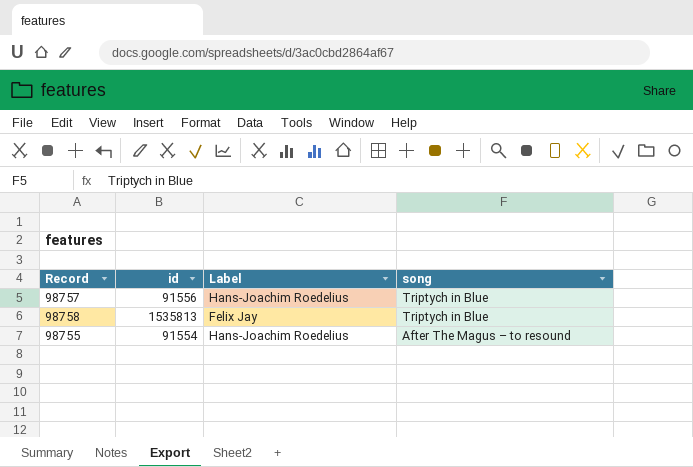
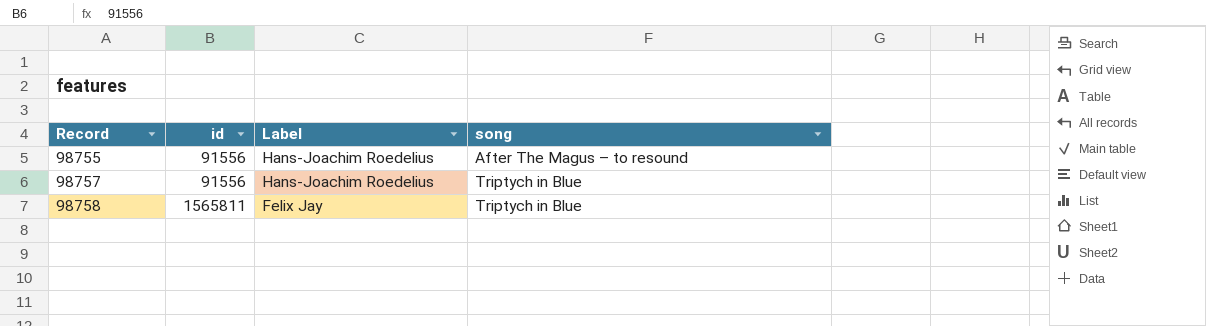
row order: song descending -> Record ascending
98755 | id: 91554 -> 91556
98758 | id: 1535813 -> 1565811

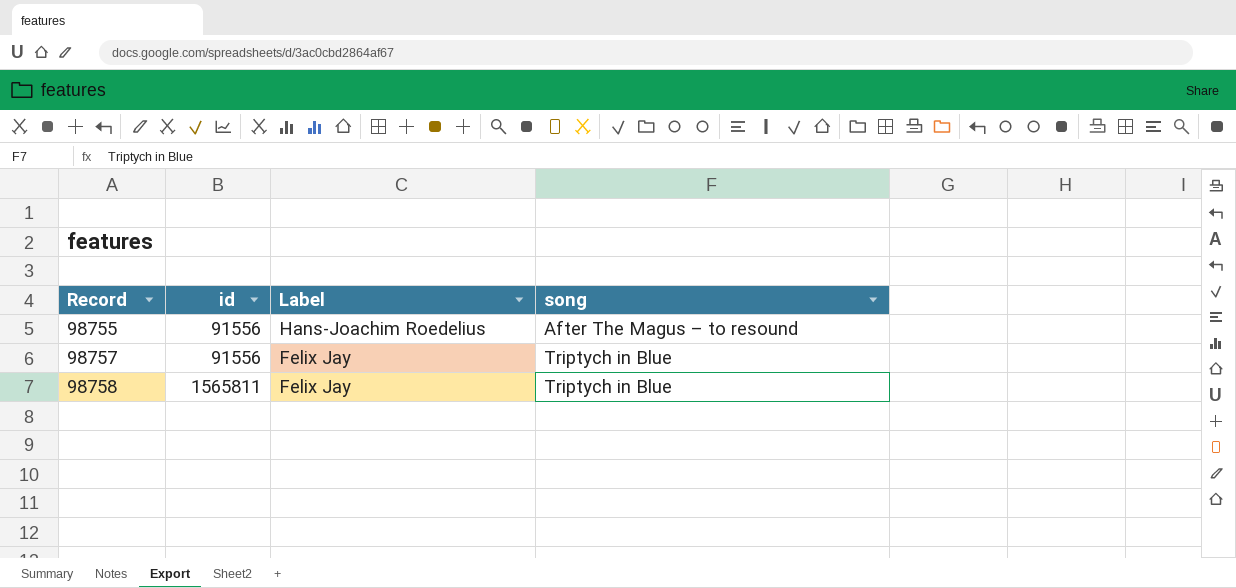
98757 | Label: Hans‐Joachim Roedelius -> Felix Jay

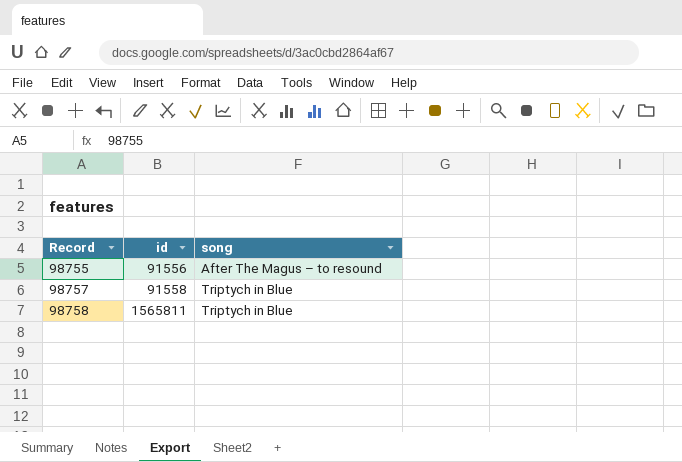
column Label | position: 3 -> none
98757 | id: 91556 -> 91558

